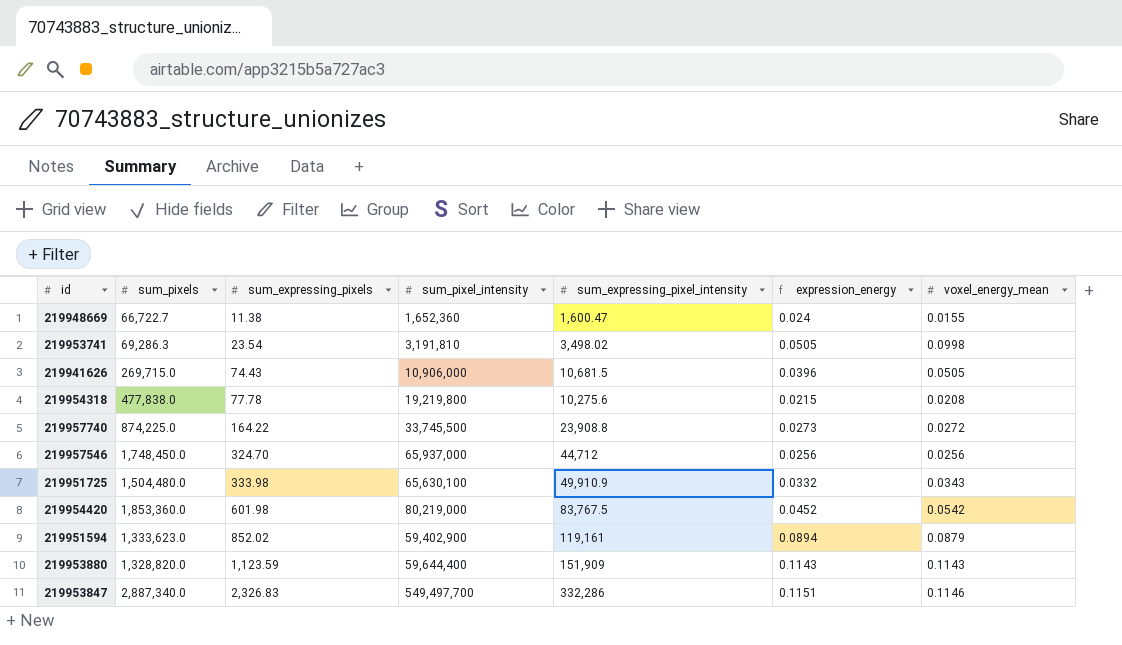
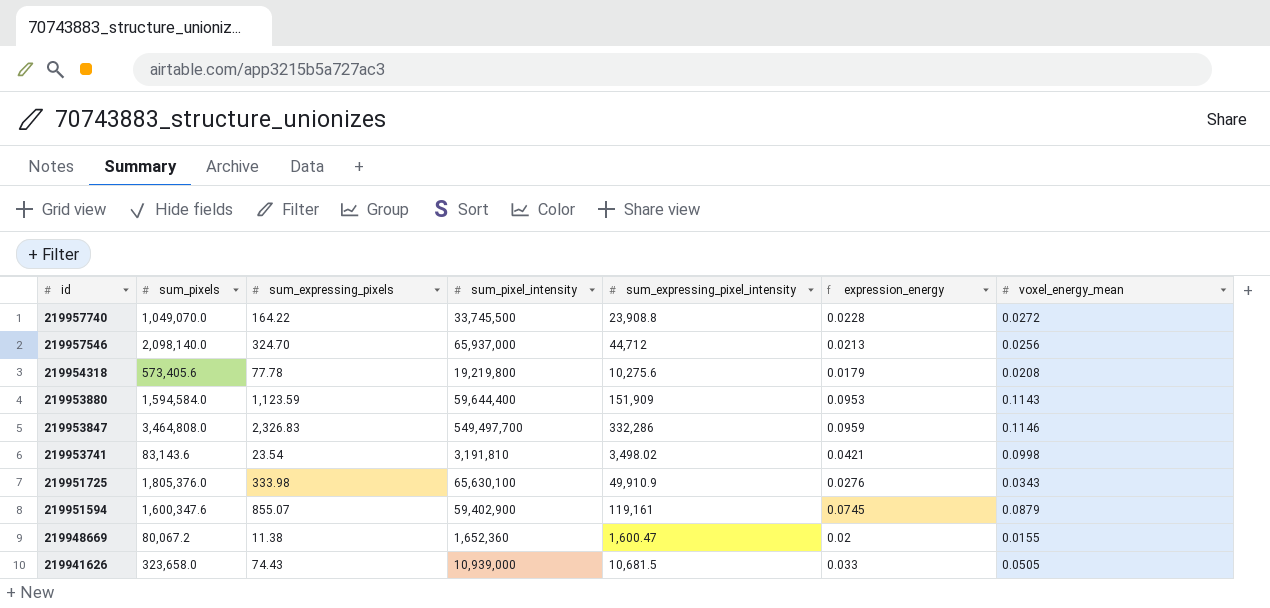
row order: sum_expressing_pixels ascending -> id descending
row 219954420: 1,853,360.0 | 601.98 | 80,219,000 | 83,767.5 | 0.0452 | 0.0542 -> none
219957740 | sum_pixels: 874,225.0 -> 1,049,070.0
219957740 | expression_energy: 0.0273 -> 0.0228
219957546 | sum_pixels: 1,748,450.0 -> 2,098,140.0
219957546 | expression_energy: 0.0256 -> 0.0213
219954318 | sum_pixels: 477,838.0 -> 573,405.6
219954318 | expression_energy: 0.0215 -> 0.0179
219953880 | sum_pixels: 1,328,820.0 -> 1,594,584.0
219953880 | expression_energy: 0.1143 -> 0.0953
219953847 | sum_pixels: 2,887,340.0 -> 3,464,808.0
219953847 | expression_energy: 0.1151 -> 0.0959
219953741 | sum_pixels: 69,286.3 -> 83,143.6
219953741 | expression_energy: 0.0505 -> 0.0421
219951725 | sum_pixels: 1,504,480.0 -> 1,805,376.0
219951725 | expression_energy: 0.0332 -> 0.0276
219951594 | sum_pixels: 1,333,623.0 -> 1,600,347.6
219951594 | sum_expressing_pixels: 852.02 -> 855.07
219951594 | expression_energy: 0.0894 -> 0.0745
219948669 | sum_pixels: 66,722.7 -> 80,067.2
219948669 | expression_energy: 0.024 -> 0.02
219941626 | sum_pixels: 269,715.0 -> 323,658.0
219941626 | sum_pixel_intensity: 10,906,000 -> 10,939,000
219941626 | expression_energy: 0.0396 -> 0.033

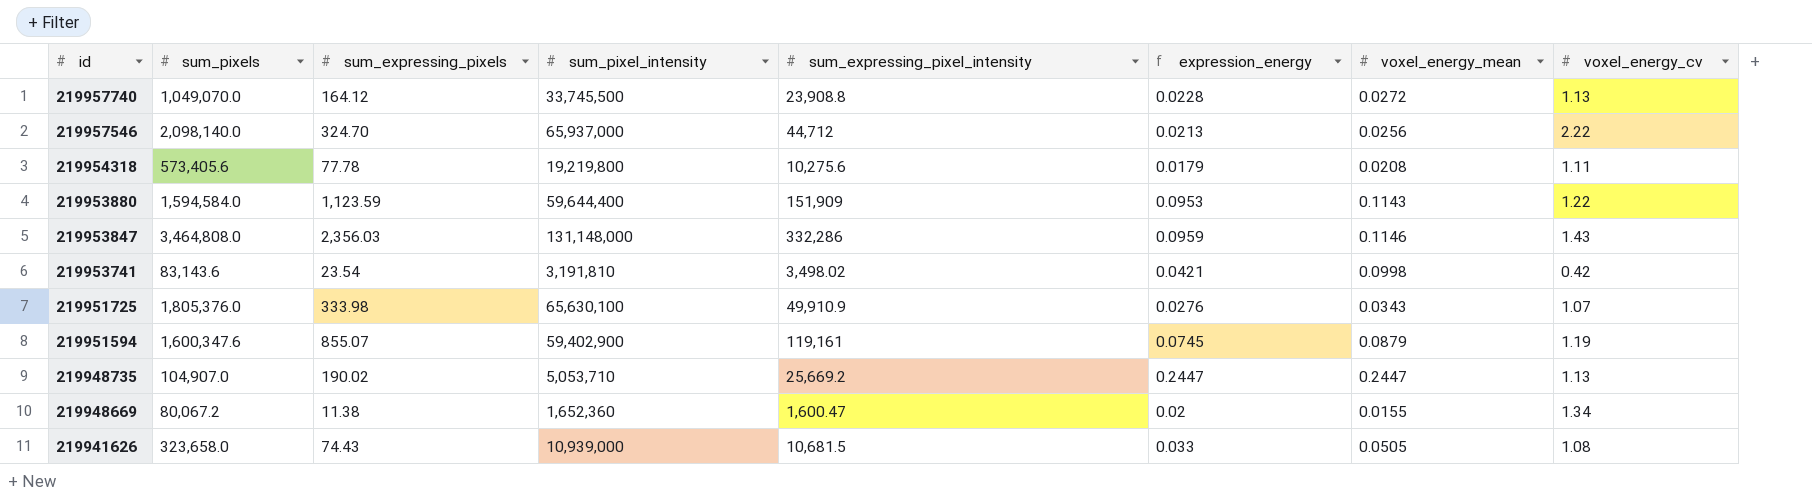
column voxel_energy_cv | position: none -> 8
219957740 | sum_expressing_pixels: 164.22 -> 164.12
219953847 | sum_expressing_pixels: 2,326.83 -> 2,356.03
219953847 | sum_pixel_intensity: 549,497,700 -> 131,148,000
row 219948735: none -> 104,907.0 | 190.02 | 5,053,710 | 25,669.2 | 0.2447 | 0.2447 | 1.13

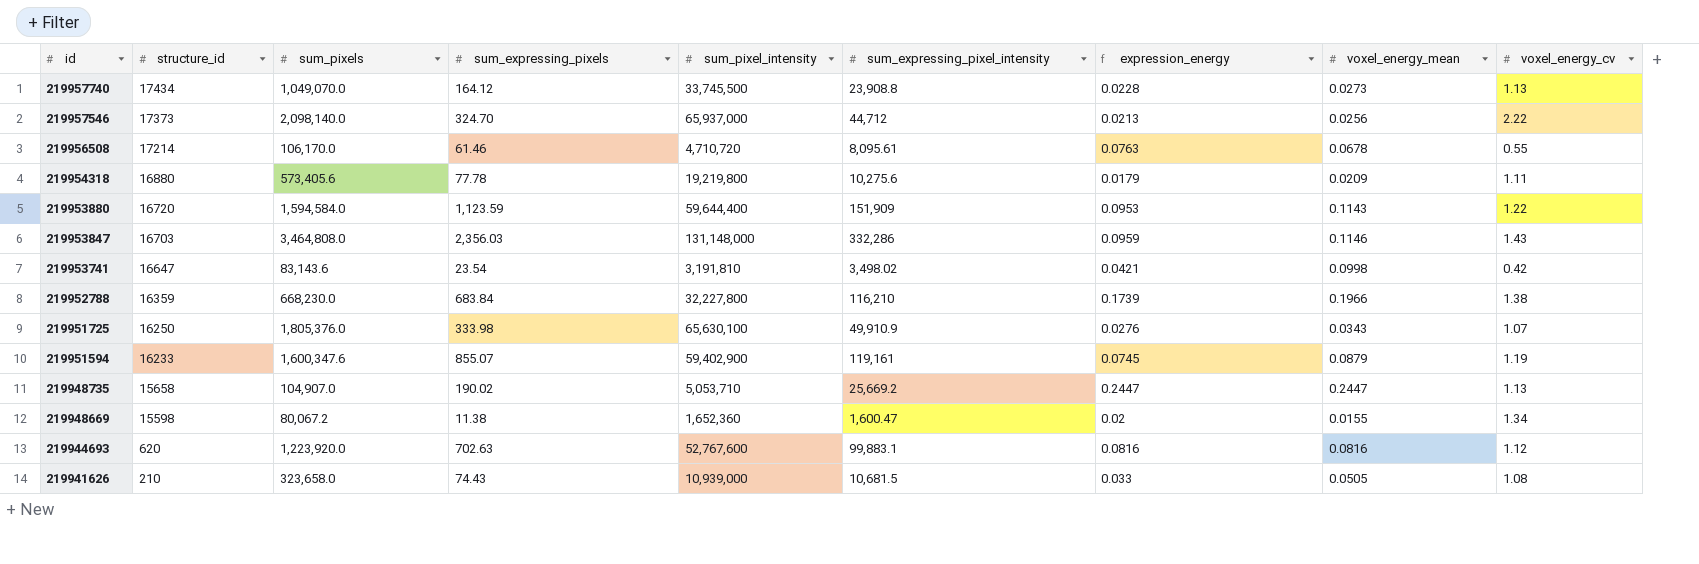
column structure_id | position: none -> 2
219957740 | voxel_energy_mean: 0.0272 -> 0.0273
row 219956508: none -> 17214 | 106,170.0 | 61.46 | 4,710,720 | 8,095.61 | 0.0763 | 0.0678 | 0.55
219954318 | voxel_energy_mean: 0.0208 -> 0.0209
row 219952788: none -> 16359 | 668,230.0 | 683.84 | 32,227,800 | 116,210 | 0.1739 | 0.1966 | 1.38
row 219944693: none -> 620 | 1,223,920.0 | 702.63 | 52,767,600 | 99,883.1 | 0.0816 | 0.0816 | 1.12

